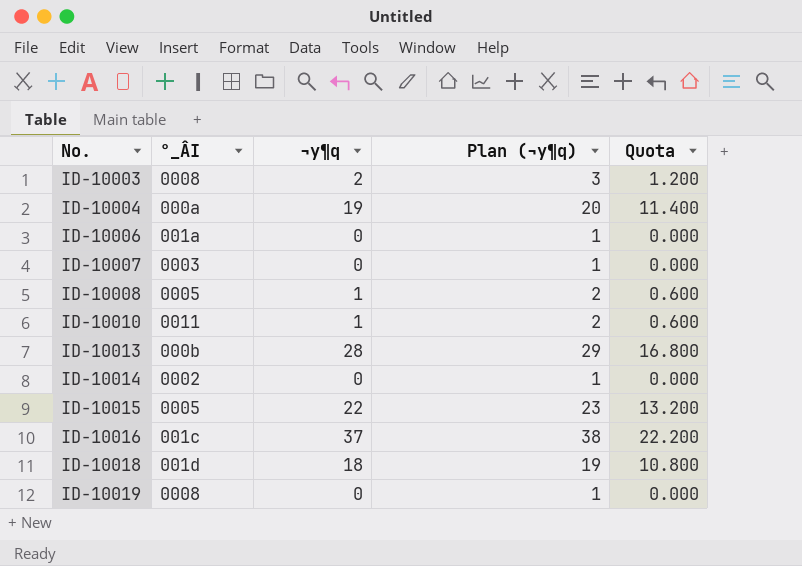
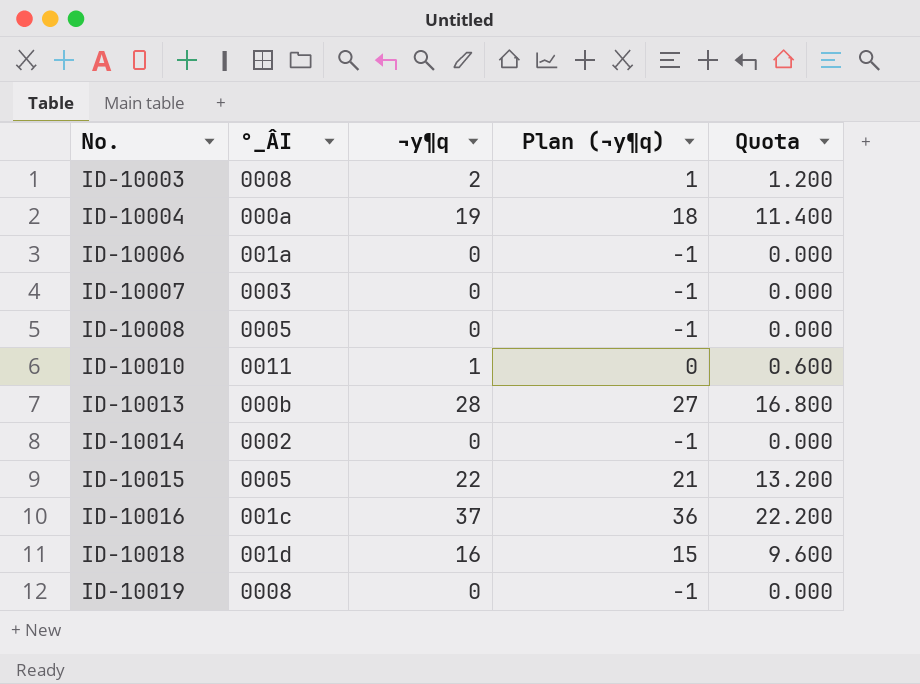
column Plan (¬y¶q) | formula: [¬y¶q] + 1 -> [¬y¶q] - 1
ID-10008 | ¬y¶q: 1 -> 0
ID-10008 | Quota: 0.600 -> 0.000
ID-10018 | ¬y¶q: 18 -> 16
ID-10018 | Quota: 10.800 -> 9.600

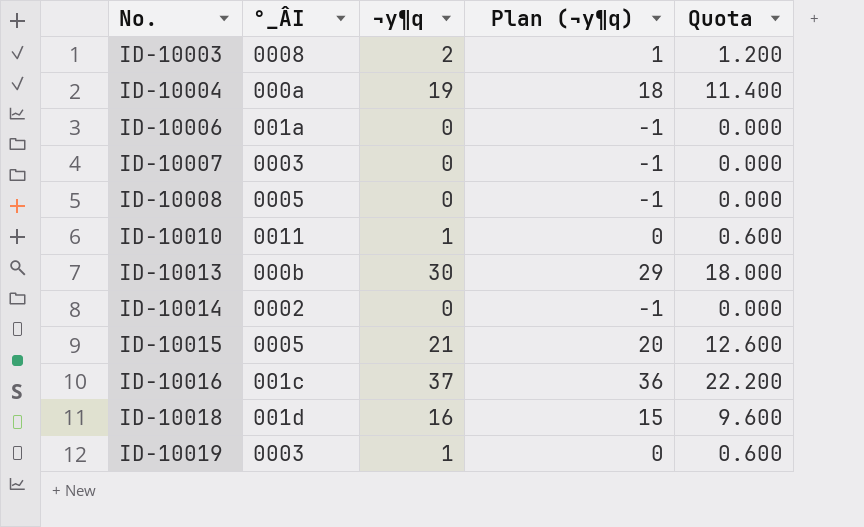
ID-10013 | ¬y¶q: 28 -> 30
ID-10013 | Plan (¬y¶q): 27 -> 29
ID-10013 | Quota: 16.800 -> 18.000
ID-10015 | ¬y¶q: 22 -> 21
ID-10015 | Plan (¬y¶q): 21 -> 20
ID-10015 | Quota: 13.200 -> 12.600
ID-10019 | °_ÂI: 0008 -> 0003
ID-10019 | ¬y¶q: 0 -> 1
ID-10019 | Plan (¬y¶q): -1 -> 0
ID-10019 | Quota: 0.000 -> 0.600

